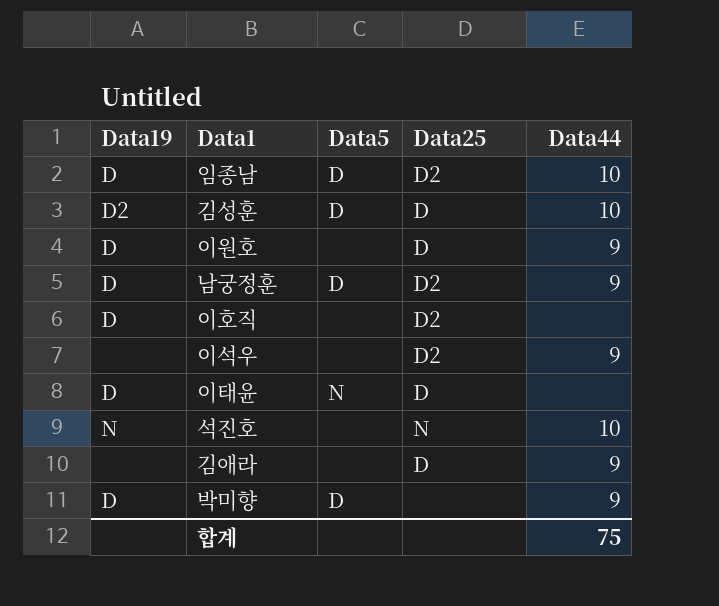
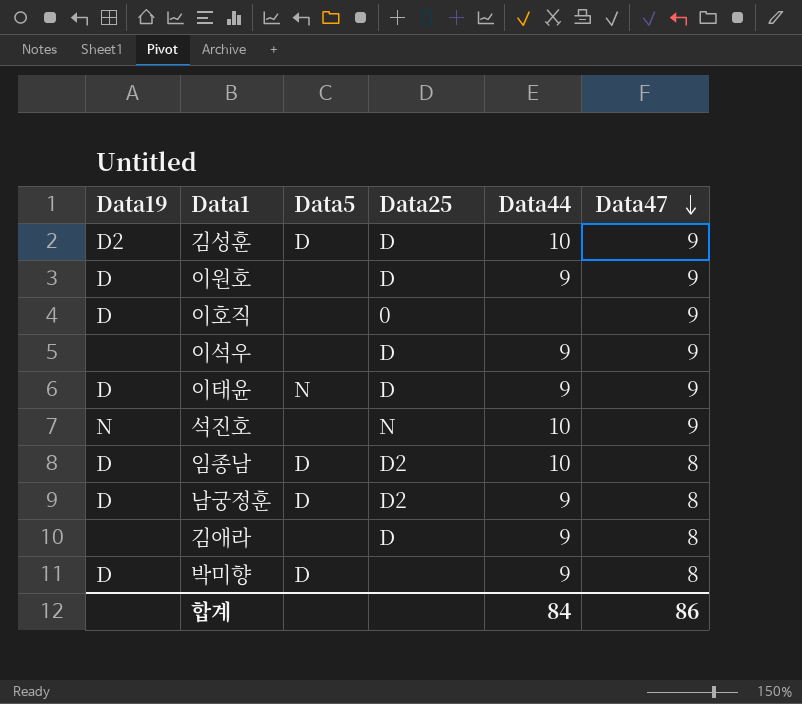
row order: none -> Data47 descending
column Data47 | position: none -> 6
이호직 | Data25: D2 -> 0
이석우 | Data25: D2 -> D
이태윤 | Data44: none -> 9
합계 | Data44: 75 -> 84

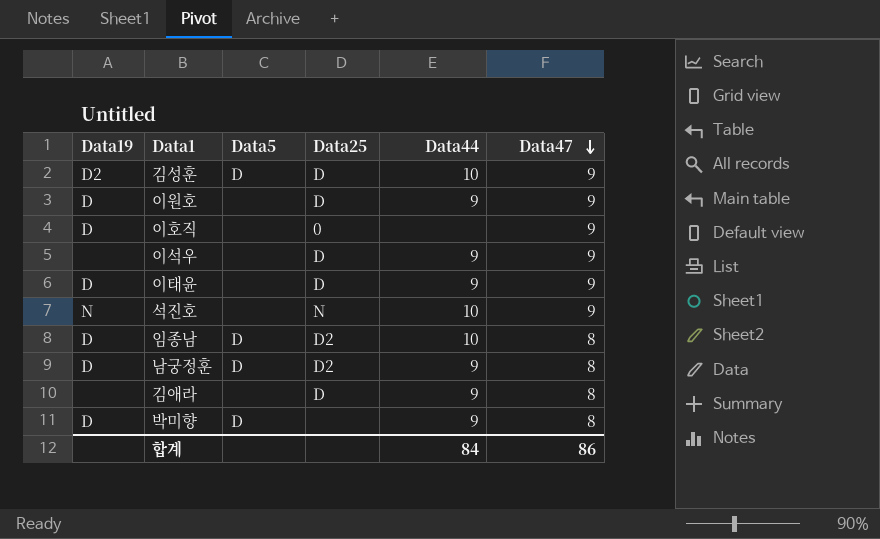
이태윤 | Data5: N -> none

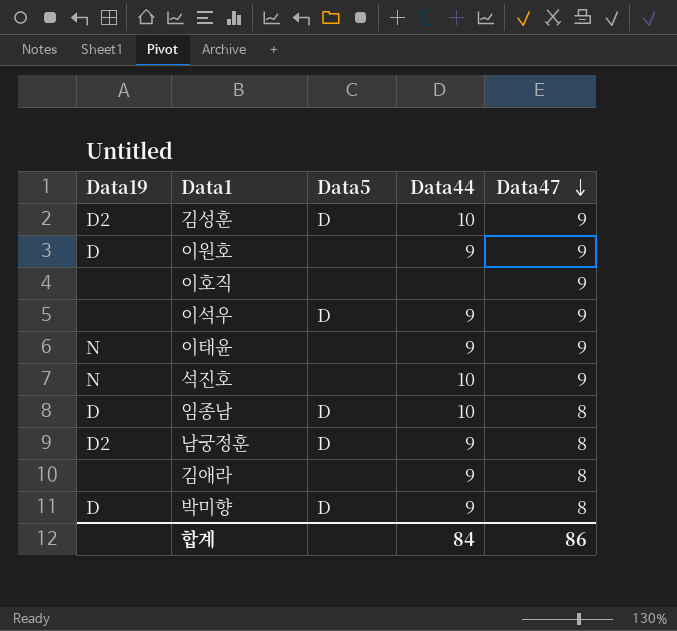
column Data25 | position: 4 -> none
이호직 | Data19: D -> none
이석우 | Data5: none -> D
이태윤 | Data19: D -> N
남궁정훈 | Data19: D -> D2

